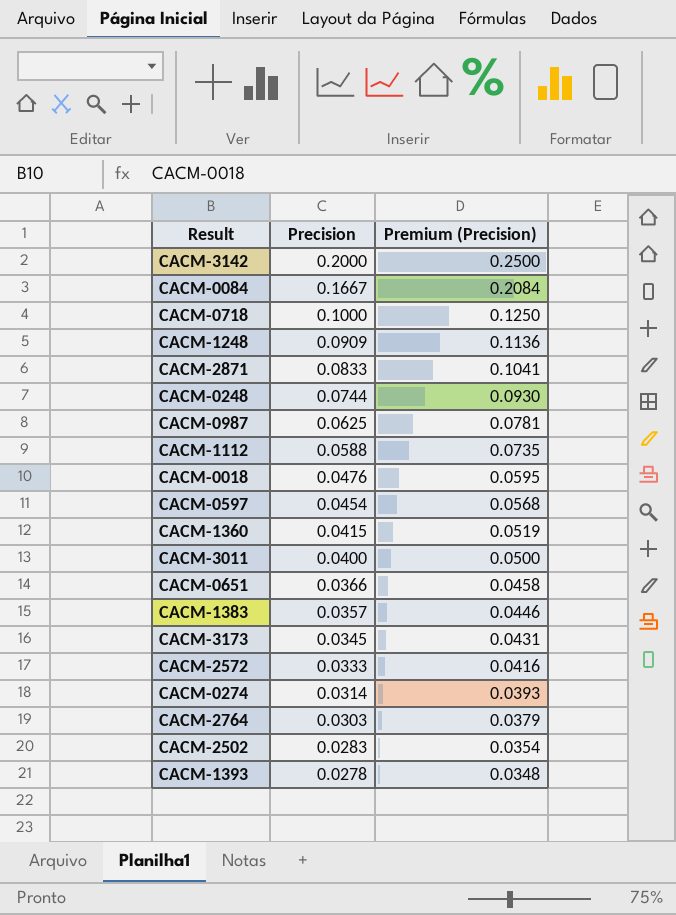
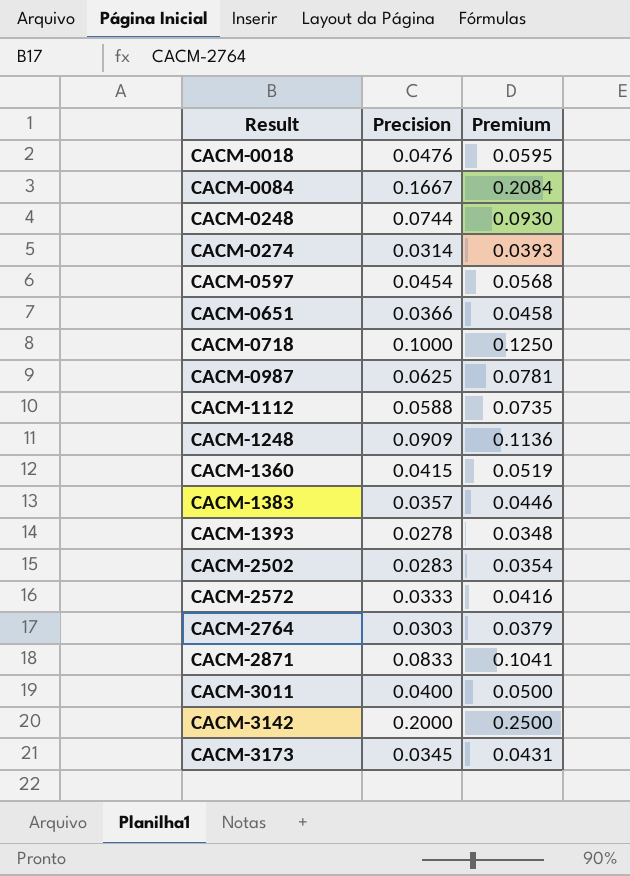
row order: Precision descending -> Result ascending
column name: Premium (Precision) -> Premium

